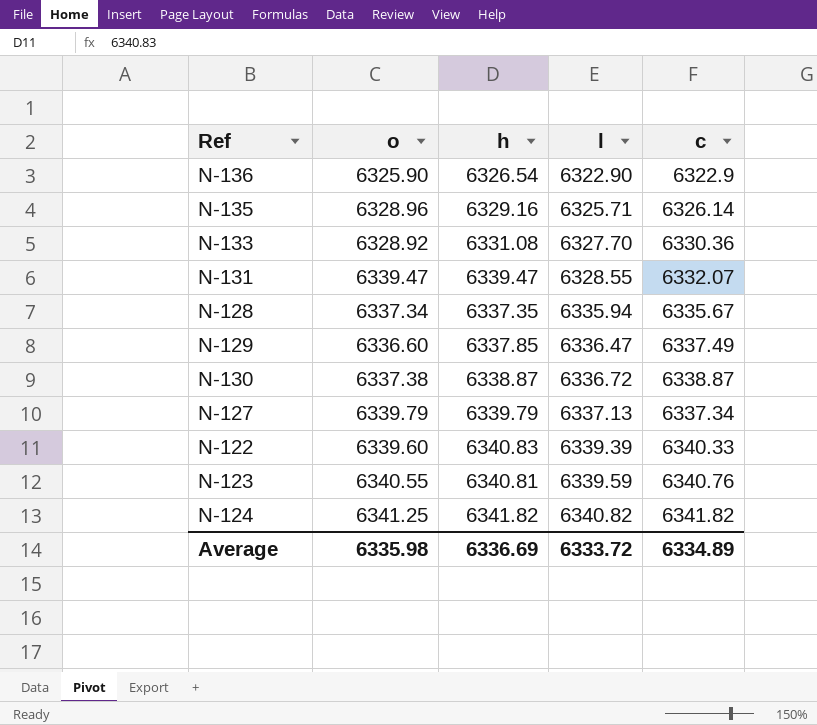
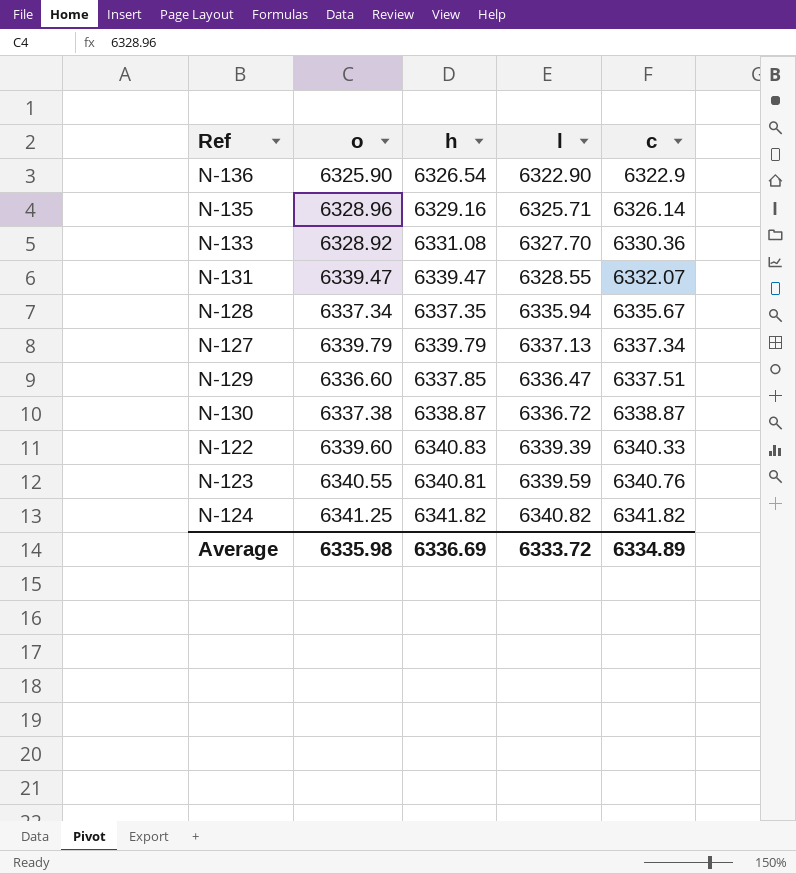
row order: l ascending -> c ascending
N-129 | c: 6337.49 -> 6337.51

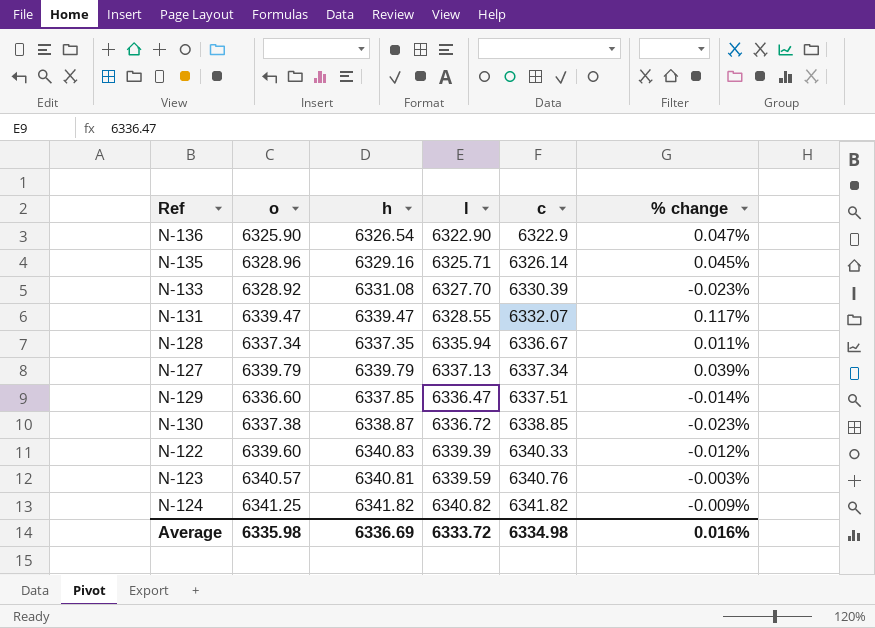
column % change | formula: none -> ([o] - [c]) / [c]
N-133 | c: 6330.36 -> 6330.39
N-128 | c: 6335.67 -> 6336.67
N-130 | c: 6338.87 -> 6338.85
N-123 | o: 6340.55 -> 6340.57
Average | c: 6334.89 -> 6334.98

